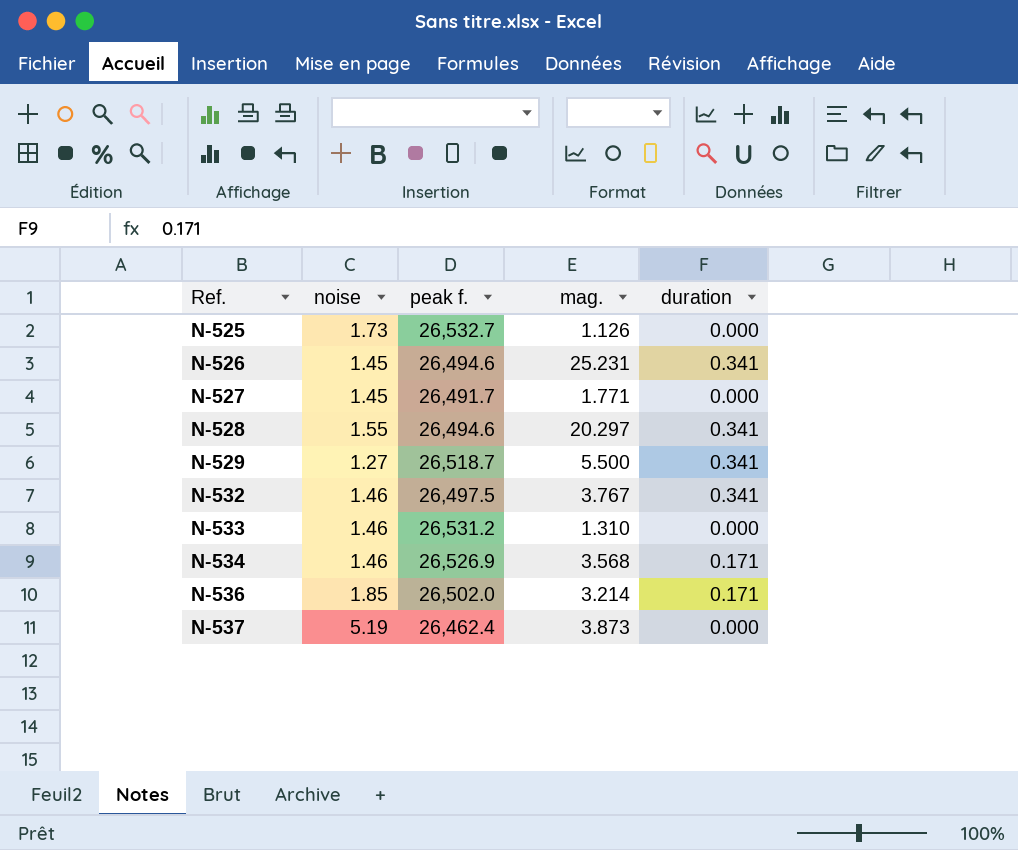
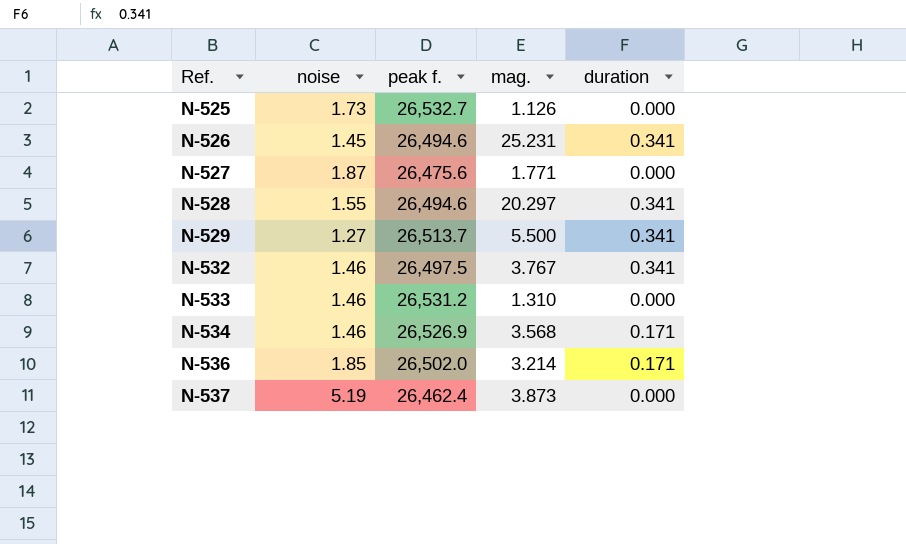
N-527 | noise: 1.45 -> 1.87
N-527 | peak f.: 26,491.7 -> 26,475.6
N-529 | peak f.: 26,518.7 -> 26,513.7

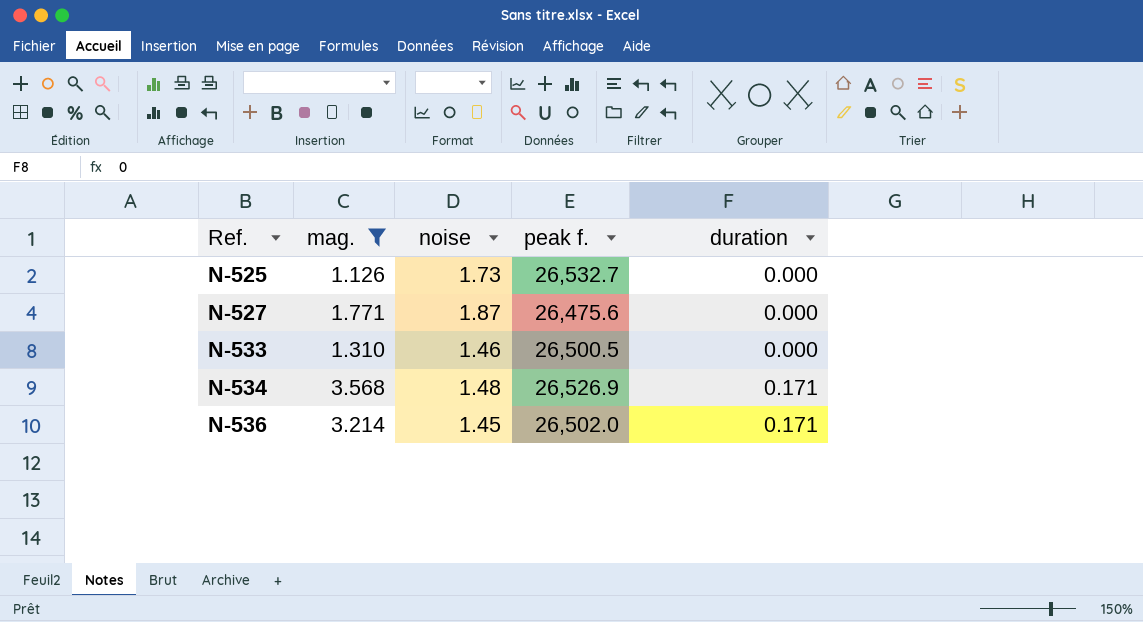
filter: none -> mag. <= 3.568
column mag. | position: 4 -> 2
N-533 | peak f.: 26,531.2 -> 26,500.5
N-534 | noise: 1.46 -> 1.48
N-536 | noise: 1.85 -> 1.45

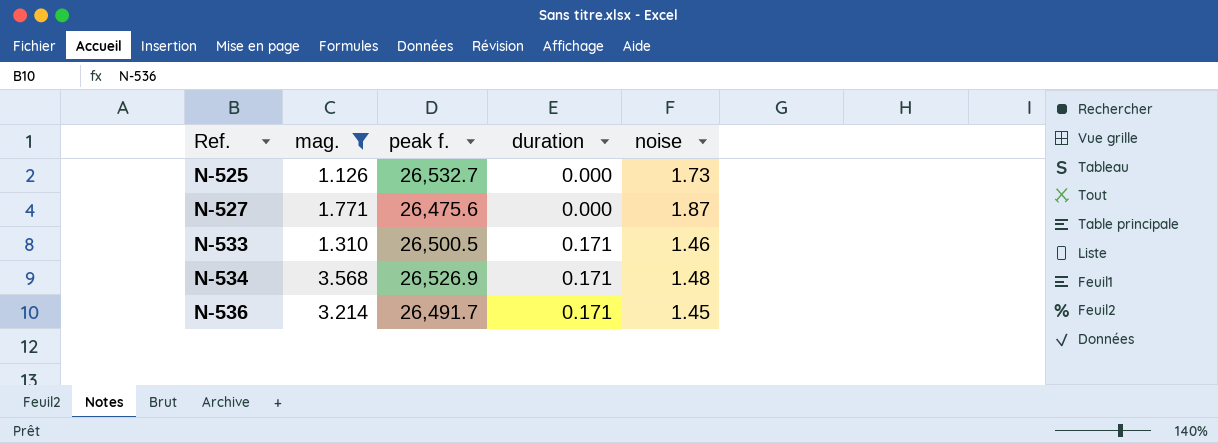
column noise | position: 3 -> 5
N-533 | duration: 0.000 -> 0.171
N-536 | peak f.: 26,502.0 -> 26,491.7

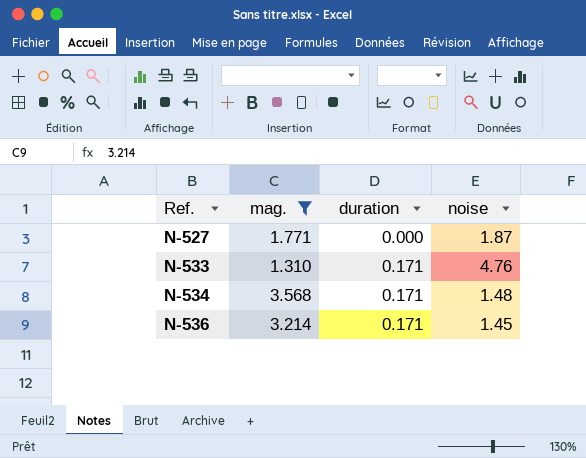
column peak f. | position: 3 -> none
row N-525: 1.126 | 26,532.7 | 0.000 | 1.73 -> none
N-533 | noise: 1.46 -> 4.76

